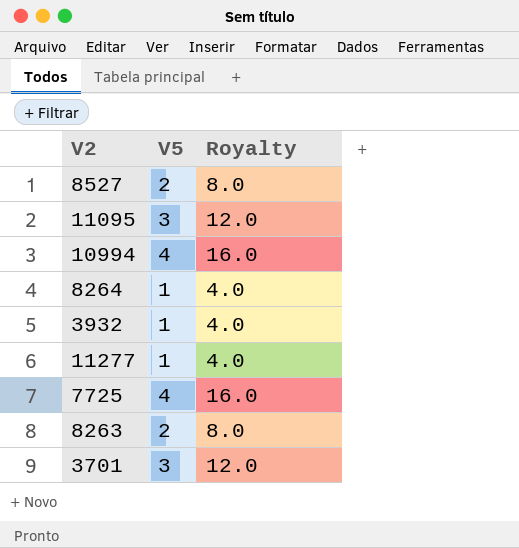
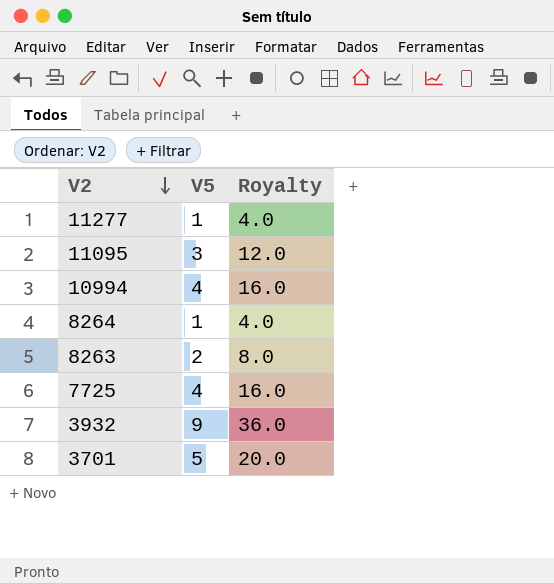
row order: none -> V2 descending
row 8527: 2 | 8.0 -> none
3932 | V5: 1 -> 9
3932 | Royalty: 4.0 -> 36.0
3701 | V5: 3 -> 5
3701 | Royalty: 12.0 -> 20.0

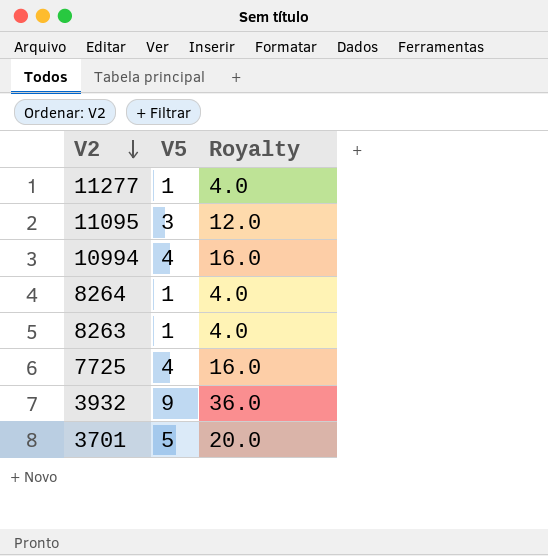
8263 | V5: 2 -> 1
8263 | Royalty: 8.0 -> 4.0

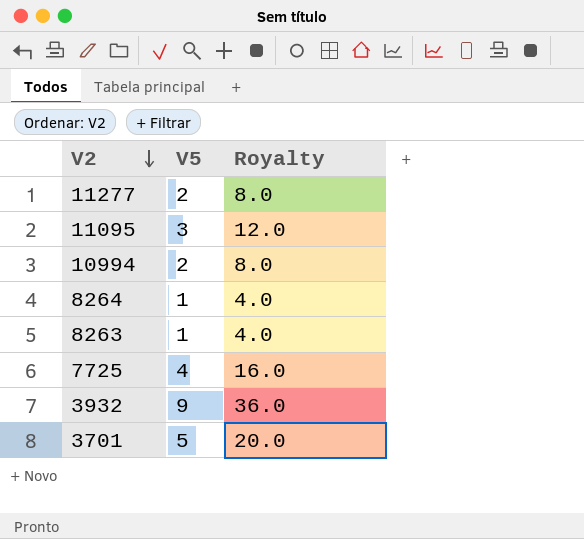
11277 | V5: 1 -> 2
11277 | Royalty: 4.0 -> 8.0
10994 | V5: 4 -> 2
10994 | Royalty: 16.0 -> 8.0

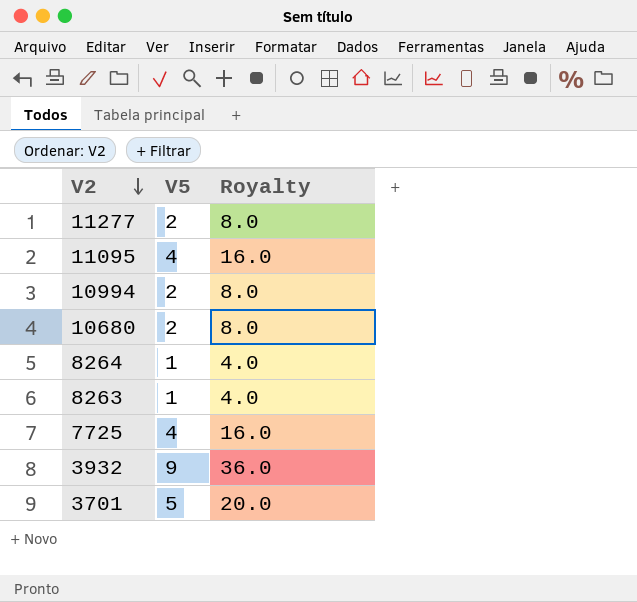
11095 | V5: 3 -> 4
11095 | Royalty: 12.0 -> 16.0
row 10680: none -> 2 | 8.0

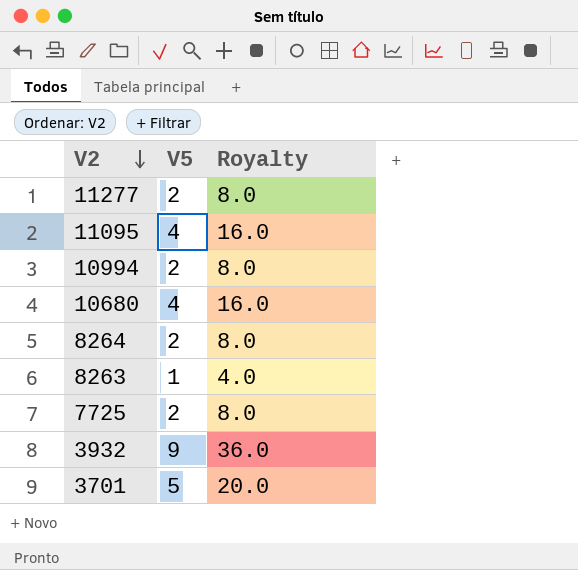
10680 | V5: 2 -> 4
10680 | Royalty: 8.0 -> 16.0
8264 | V5: 1 -> 2
8264 | Royalty: 4.0 -> 8.0
7725 | V5: 4 -> 2
7725 | Royalty: 16.0 -> 8.0

